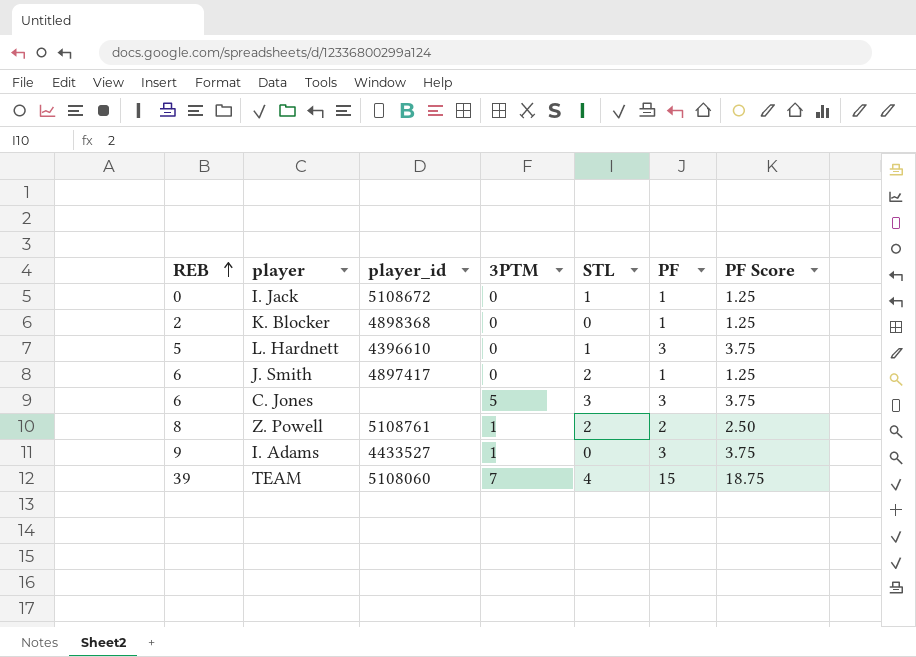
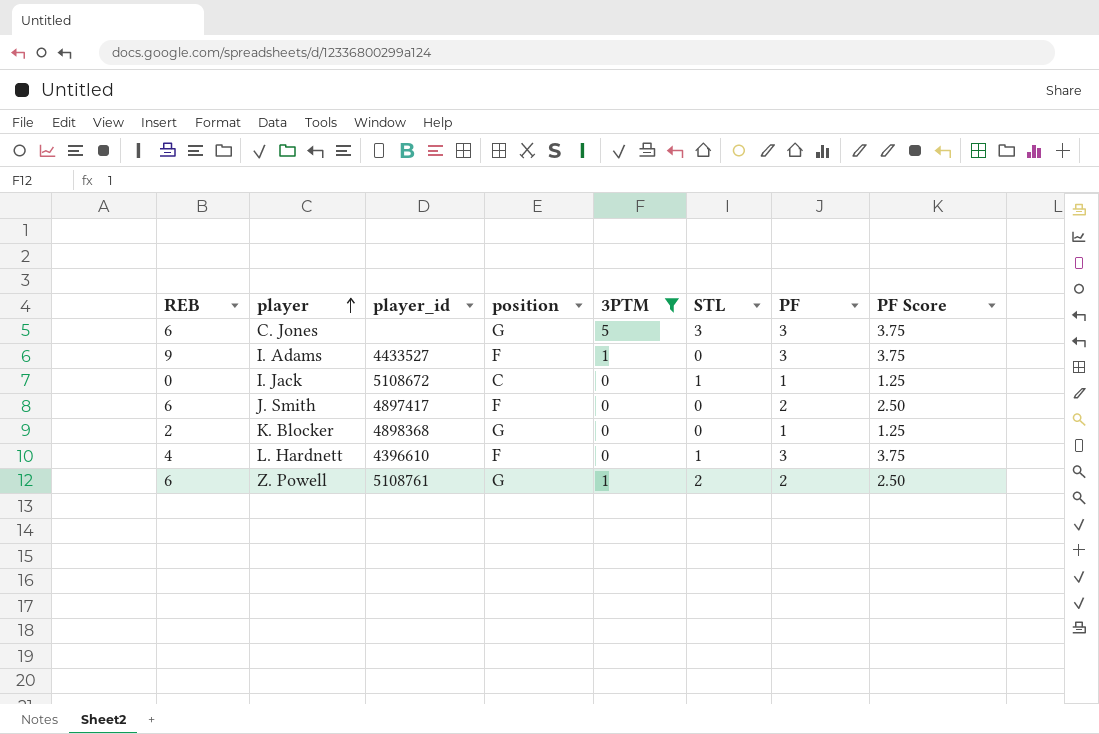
filter: none -> 3PTM != 7
row order: REB ascending -> player ascending
column position | position: none -> 4
J. Smith | STL: 2 -> 0
J. Smith | PF: 1 -> 2
J. Smith | PF Score: 1.25 -> 2.50
L. Hardnett | REB: 5 -> 4
Z. Powell | REB: 8 -> 6

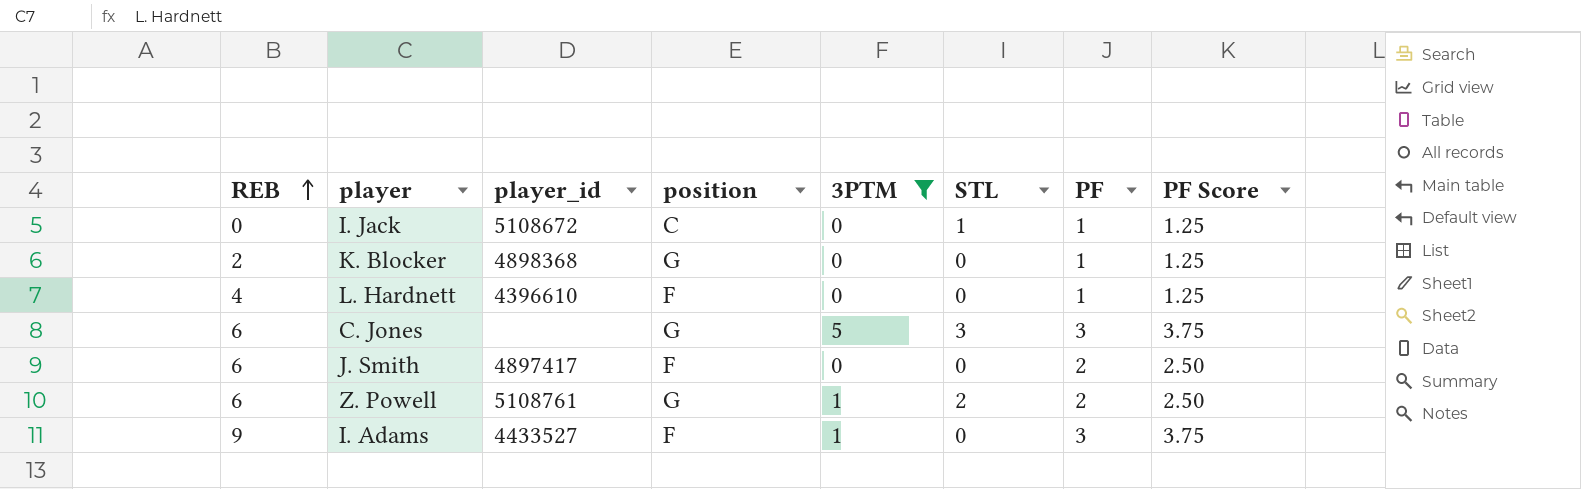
row order: player ascending -> REB ascending
L. Hardnett | STL: 1 -> 0
L. Hardnett | PF: 3 -> 1
L. Hardnett | PF Score: 3.75 -> 1.25

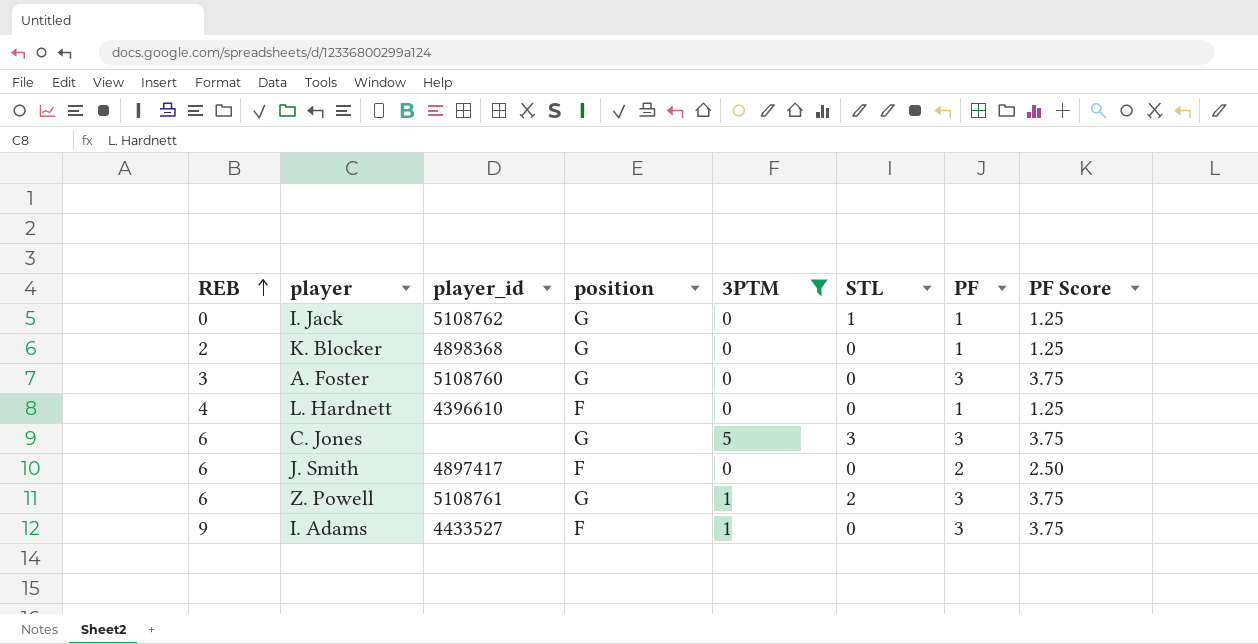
I. Jack | player_id: 5108672 -> 5108762
I. Jack | position: C -> G
row A. Foster: none -> 3 | 5108760 | G | 0 | 0 | 3 | 3.75
Z. Powell | PF: 2 -> 3
Z. Powell | PF Score: 2.50 -> 3.75

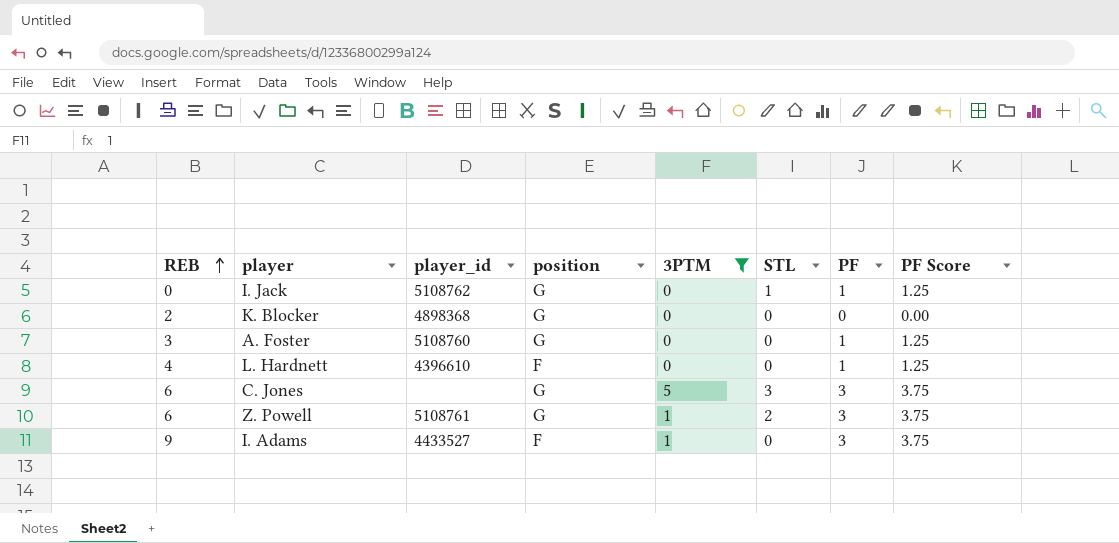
row J. Smith: 6 | 4897417 | F | 0 | 0 | 2 | 2.50 -> none
K. Blocker | PF: 1 -> 0
K. Blocker | PF Score: 1.25 -> 0.00
A. Foster | PF: 3 -> 1
A. Foster | PF Score: 3.75 -> 1.25

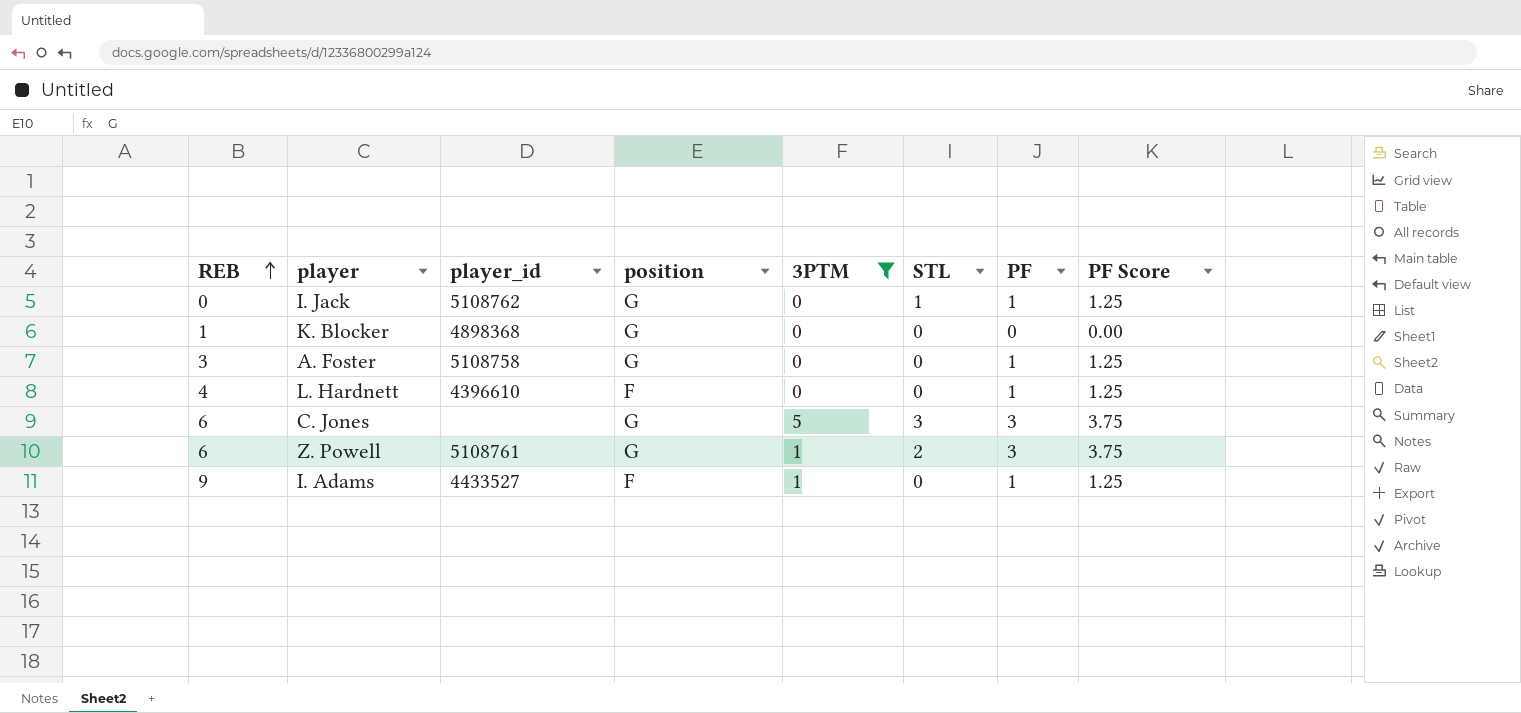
K. Blocker | REB: 2 -> 1
A. Foster | player_id: 5108760 -> 5108758
I. Adams | PF: 3 -> 1
I. Adams | PF Score: 3.75 -> 1.25

